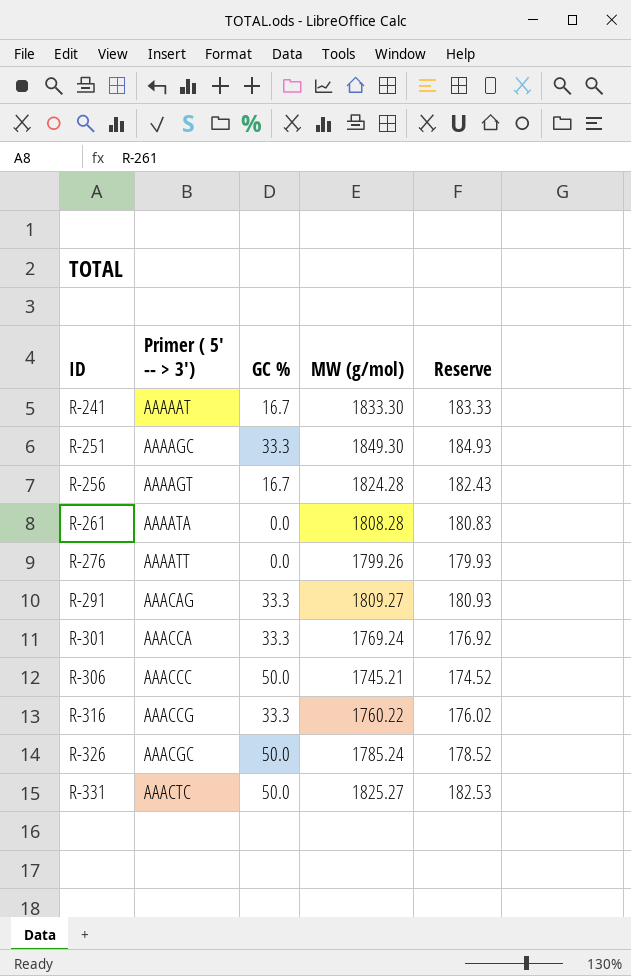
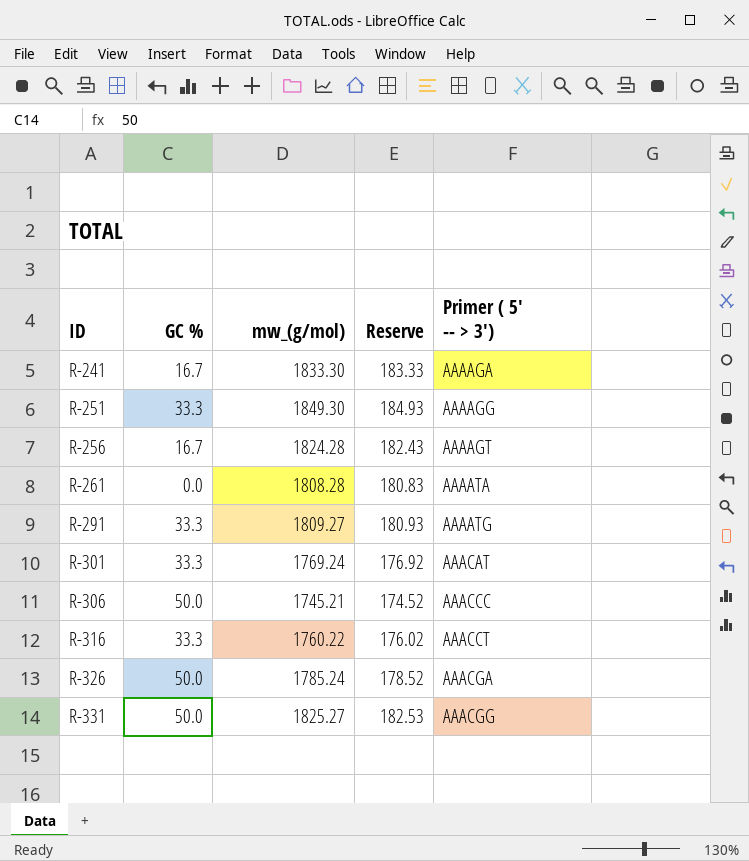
column name: MW (g/mol) -> mw_(g/mol)
column Primer ( 5' -- > 3') | position: 2 -> 5
row R-276: AAAATT | 0.0 | 1799.26 | 179.93 -> none
R-241 | Primer ( 5' -- > 3'): AAAAAT -> AAAAGA
R-251 | Primer ( 5' -- > 3'): AAAAGC -> AAAAGG
R-291 | Primer ( 5' -- > 3'): AAACAG -> AAAATG
R-301 | Primer ( 5' -- > 3'): AAACCA -> AAACAT
R-316 | Primer ( 5' -- > 3'): AAACCG -> AAACCT
R-326 | Primer ( 5' -- > 3'): AAACGC -> AAACGA
R-331 | Primer ( 5' -- > 3'): AAACTC -> AAACGG

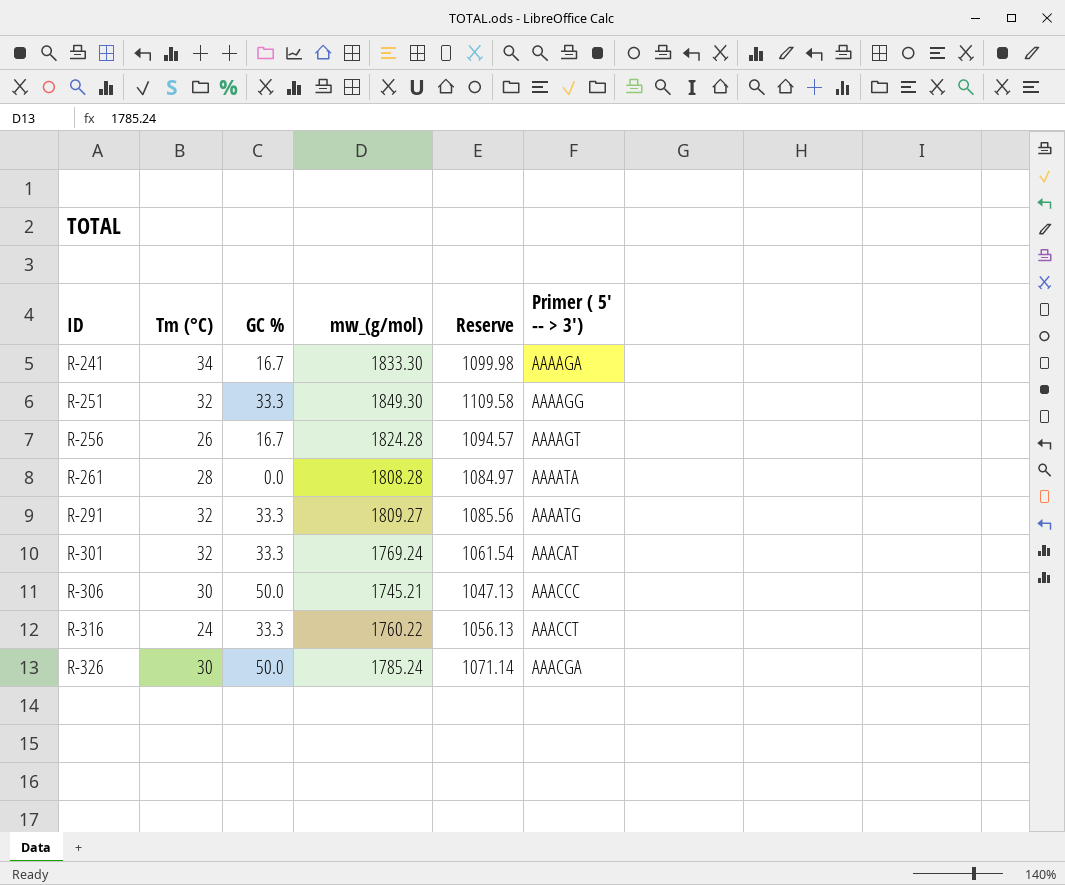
column Tm (°C) | position: none -> 2
column Reserve | formula: [mw_(g/mol)] * 0.1 -> [mw_(g/mol)] * 0.6
row R-331: 50.0 | 1825.27 | 182.53 | AAACGG -> none

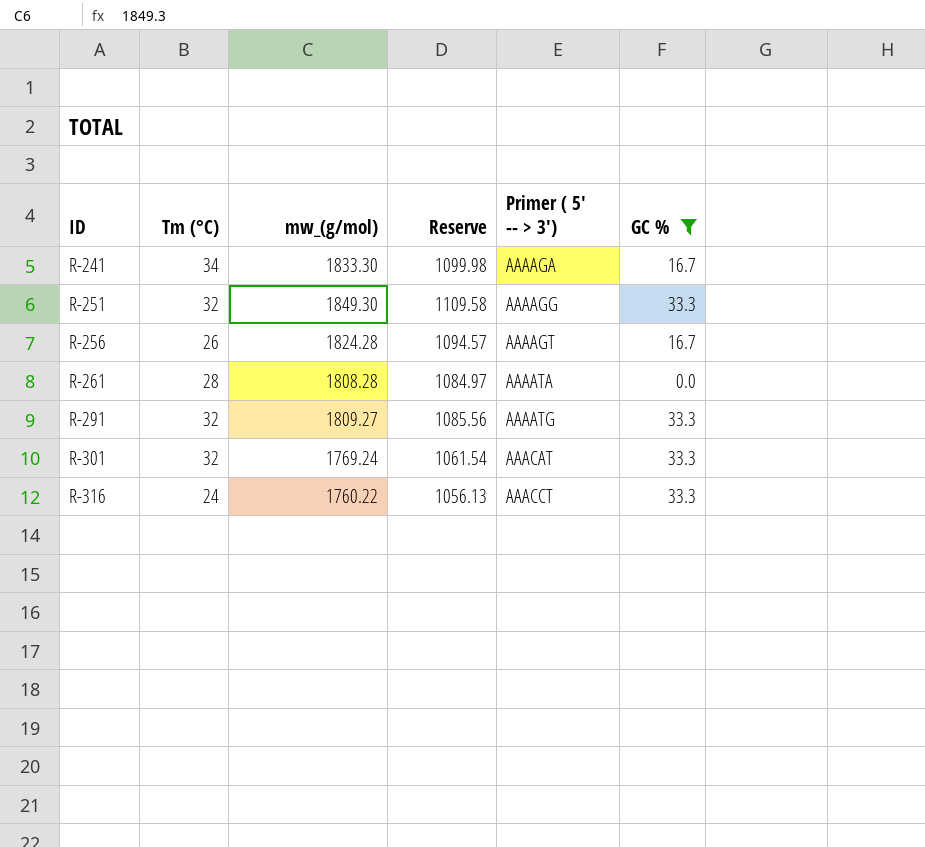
filter: none -> GC % != 50.0
column GC % | position: 3 -> 6

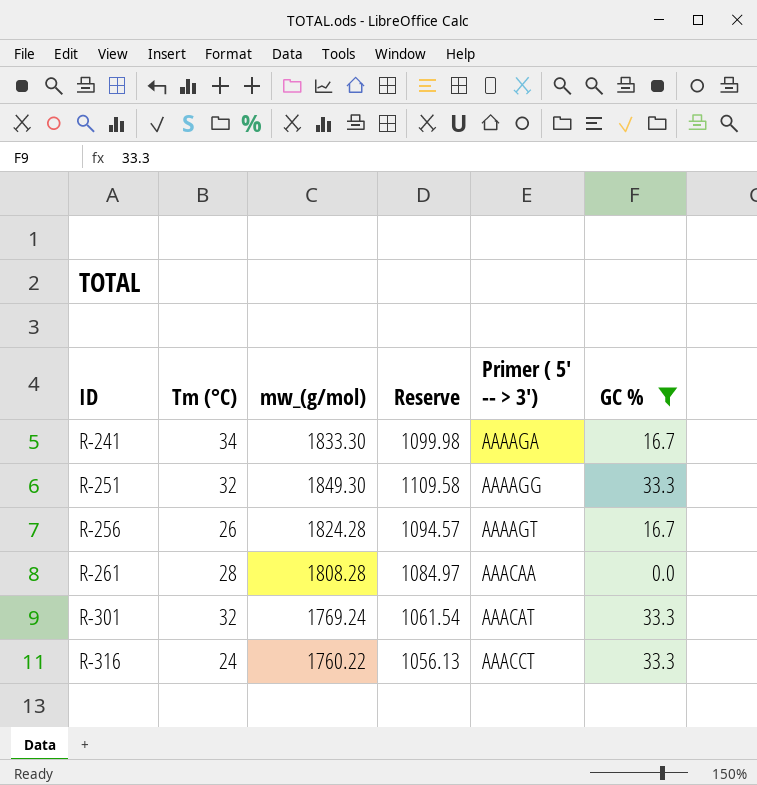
row R-291: 32 | 1809.27 | 1085.56 | AAAATG | 33.3 -> none
R-261 | Primer ( 5' -- > 3'): AAAATA -> AAACAA

